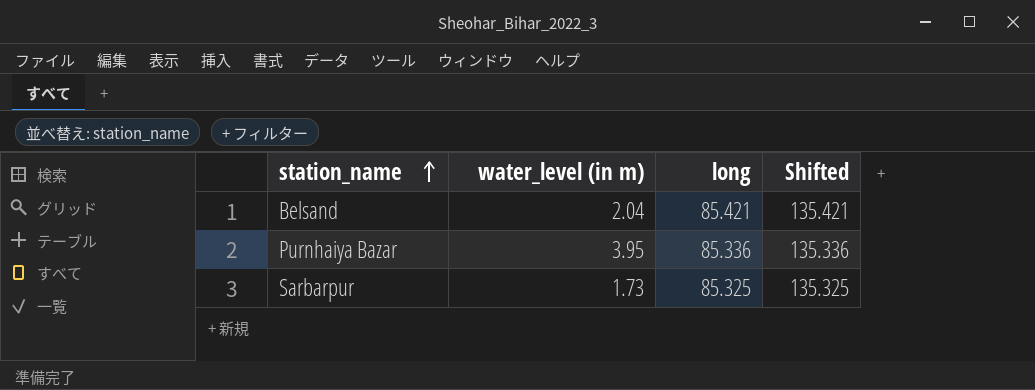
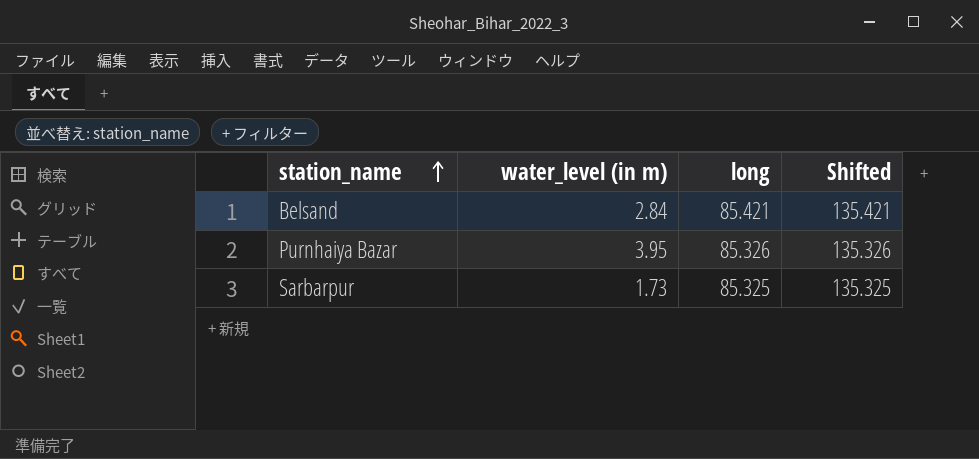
Belsand | water_level (in m): 2.04 -> 2.84
Purnhaiya Bazar | long: 85.336 -> 85.326
Purnhaiya Bazar | Shifted: 135.336 -> 135.326

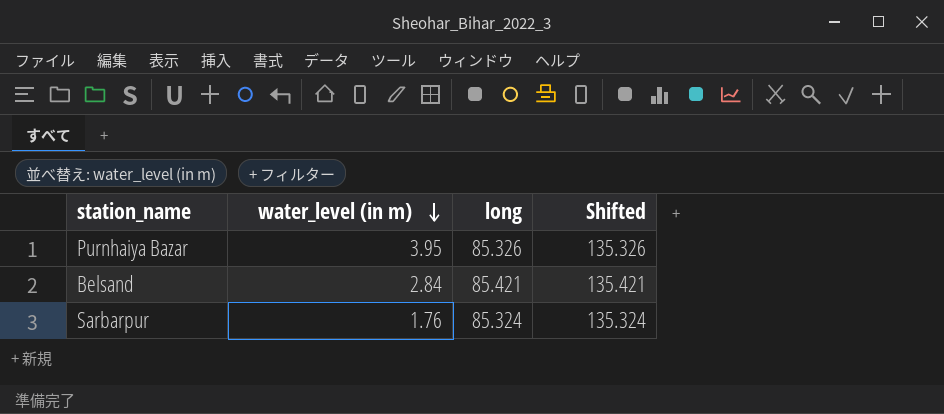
row order: station_name ascending -> water_level (in m) descending
Sarbarpur | water_level (in m): 1.73 -> 1.76
Sarbarpur | long: 85.325 -> 85.324
Sarbarpur | Shifted: 135.325 -> 135.324

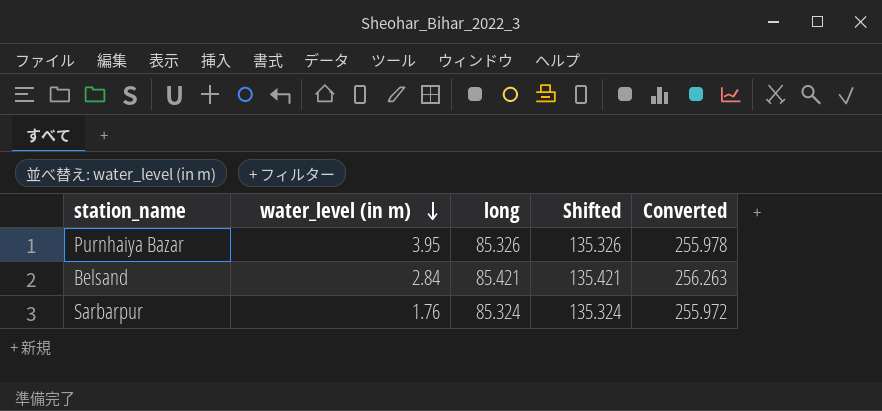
column Converted | formula: none -> [long] * 3

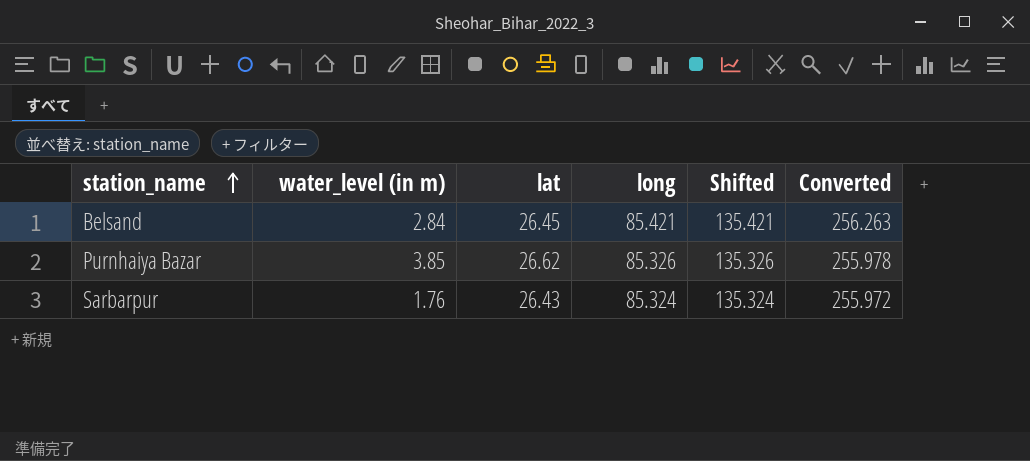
row order: water_level (in m) descending -> station_name ascending
column lat | position: none -> 3
Purnhaiya Bazar | water_level (in m): 3.95 -> 3.85

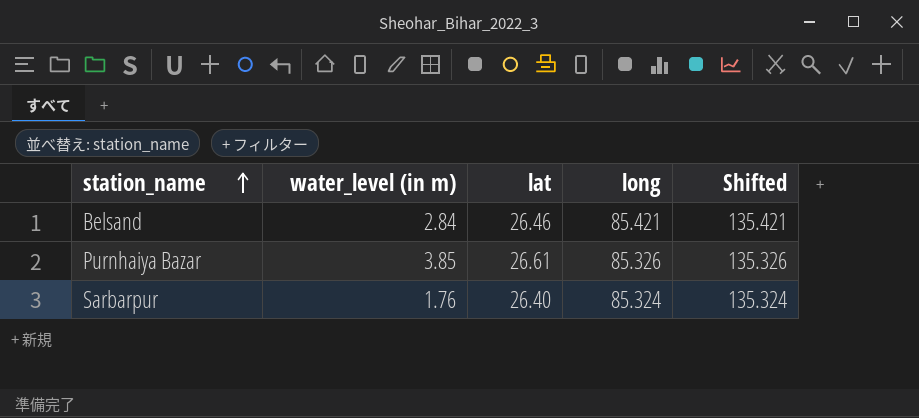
column Converted | formula: [long] * 3 -> none
Belsand | lat: 26.45 -> 26.46
Purnhaiya Bazar | lat: 26.62 -> 26.61
Sarbarpur | lat: 26.43 -> 26.40

